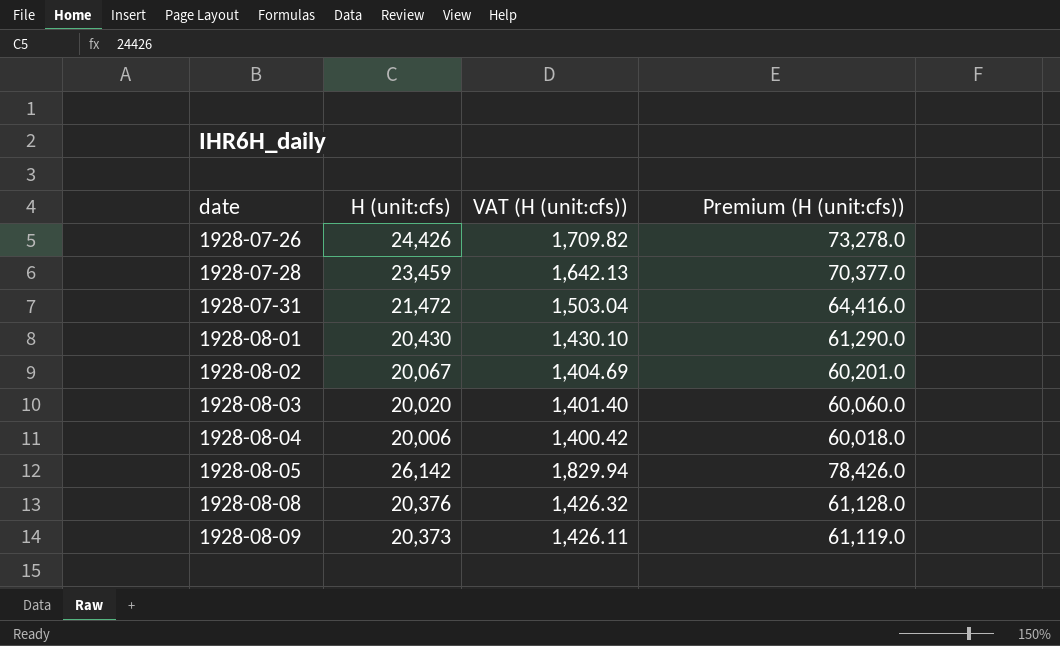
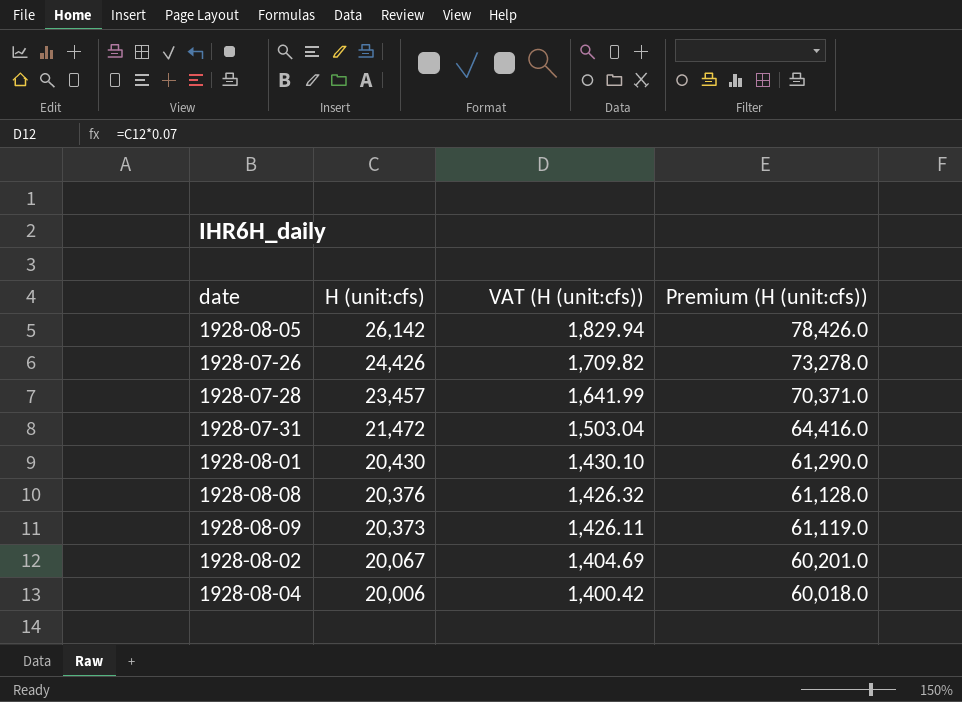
row order: date ascending -> H (unit:cfs) descending
row 1928-08-03: 20,020 | 1,401.40 | 60,060.0 -> none
1928-07-28 | H (unit:cfs): 23,459 -> 23,457
1928-07-28 | VAT (H (unit:cfs)): 1,642.13 -> 1,641.99
1928-07-28 | Premium (H (unit:cfs)): 70,377.0 -> 70,371.0

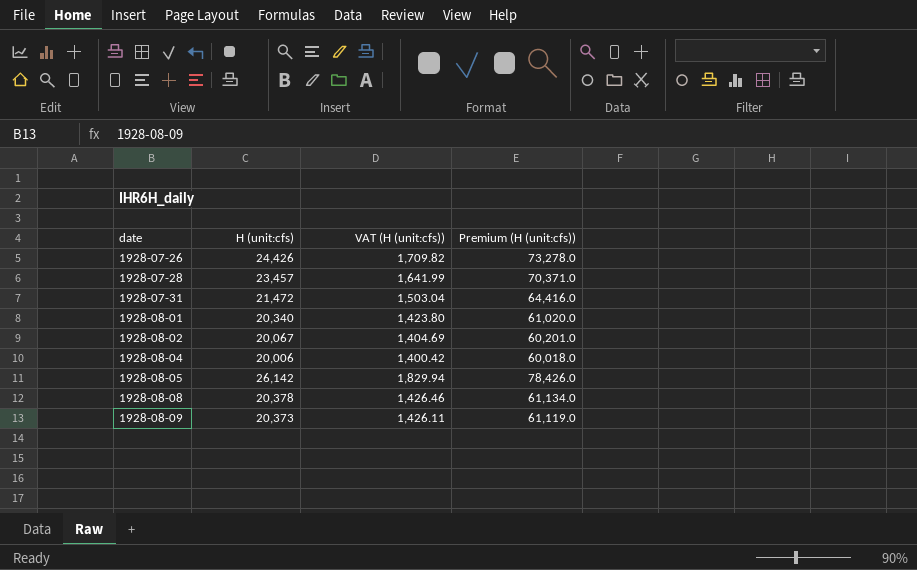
row order: H (unit:cfs) descending -> date ascending
1928-08-01 | H (unit:cfs): 20,430 -> 20,340
1928-08-01 | VAT (H (unit:cfs)): 1,430.10 -> 1,423.80
1928-08-01 | Premium (H (unit:cfs)): 61,290.0 -> 61,020.0
1928-08-08 | H (unit:cfs): 20,376 -> 20,378
1928-08-08 | VAT (H (unit:cfs)): 1,426.32 -> 1,426.46
1928-08-08 | Premium (H (unit:cfs)): 61,128.0 -> 61,134.0

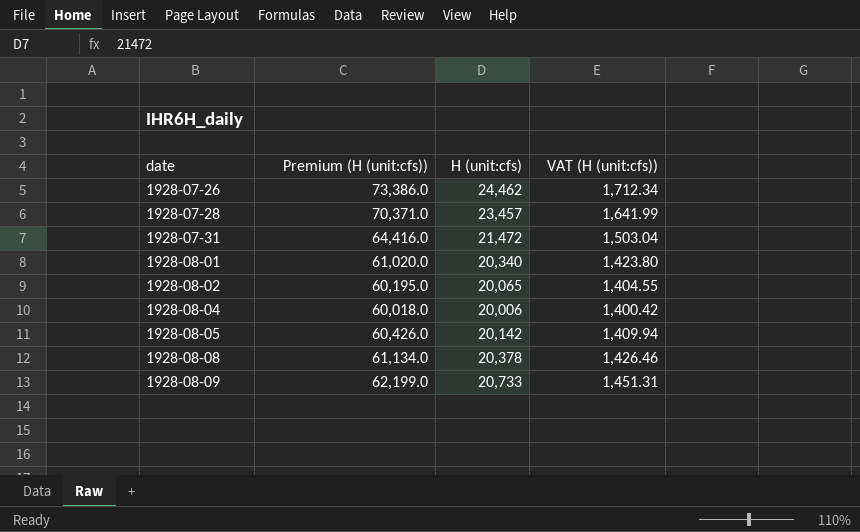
column Premium (H (unit:cfs)) | position: 4 -> 2
1928-07-26 | Premium (H (unit:cfs)): 73,278.0 -> 73,386.0
1928-07-26 | H (unit:cfs): 24,426 -> 24,462
1928-07-26 | VAT (H (unit:cfs)): 1,709.82 -> 1,712.34
1928-08-02 | Premium (H (unit:cfs)): 60,201.0 -> 60,195.0
1928-08-02 | H (unit:cfs): 20,067 -> 20,065
1928-08-02 | VAT (H (unit:cfs)): 1,404.69 -> 1,404.55
1928-08-05 | Premium (H (unit:cfs)): 78,426.0 -> 60,426.0
1928-08-05 | H (unit:cfs): 26,142 -> 20,142
1928-08-05 | VAT (H (unit:cfs)): 1,829.94 -> 1,409.94
1928-08-09 | Premium (H (unit:cfs)): 61,119.0 -> 62,199.0
1928-08-09 | H (unit:cfs): 20,373 -> 20,733
1928-08-09 | VAT (H (unit:cfs)): 1,426.11 -> 1,451.31

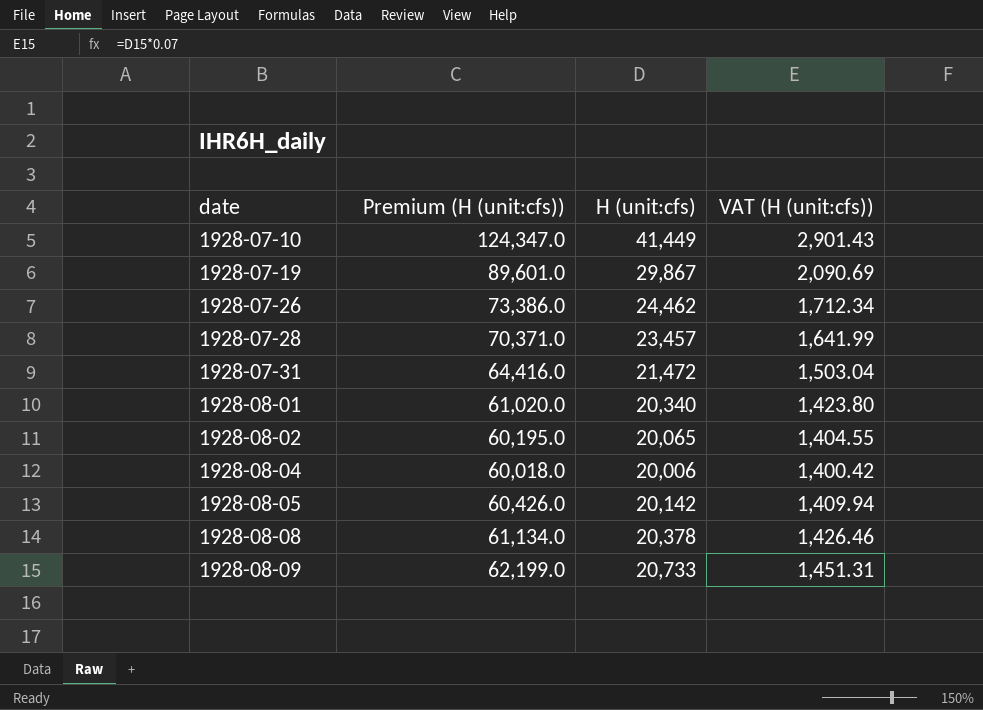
row 1928-07-10: none -> 124,347.0 | 41,449 | 2,901.43
row 1928-07-19: none -> 89,601.0 | 29,867 | 2,090.69

